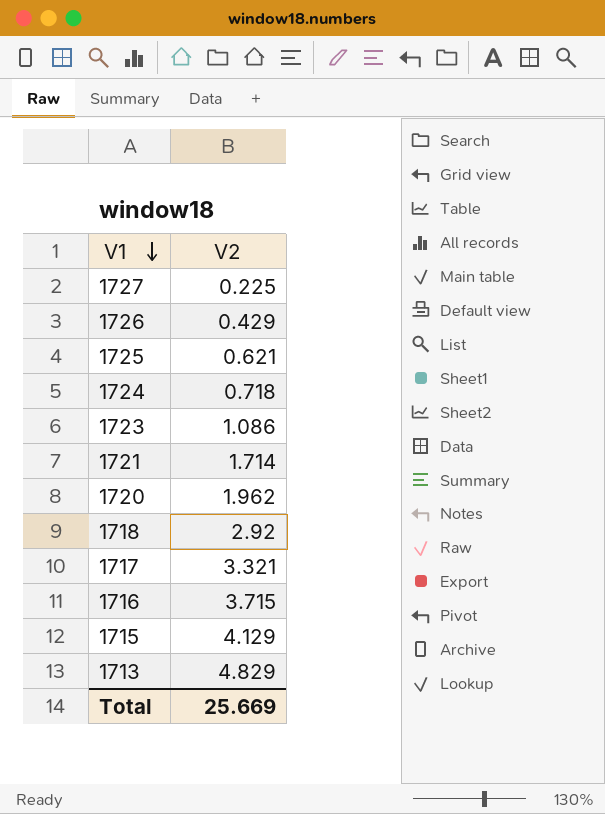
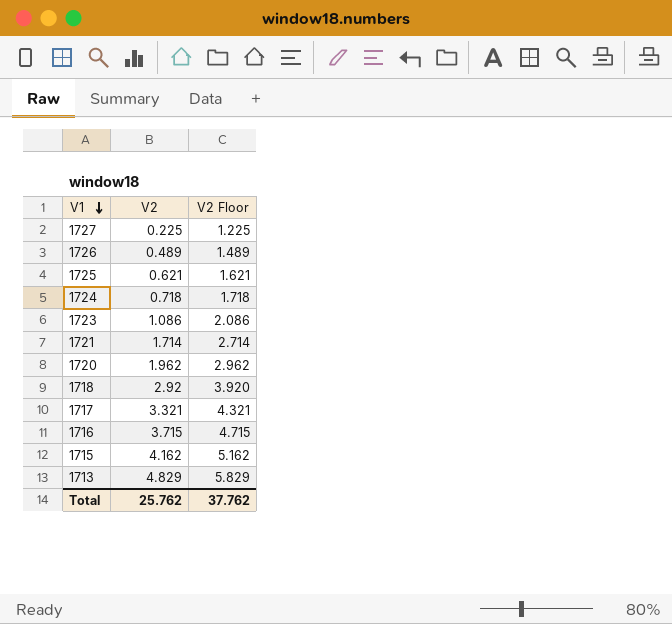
column V2 Floor | formula: none -> [V2] + 1
1726 | V2: 0.429 -> 0.489
1715 | V2: 4.129 -> 4.162
Total | V2: 25.669 -> 25.762

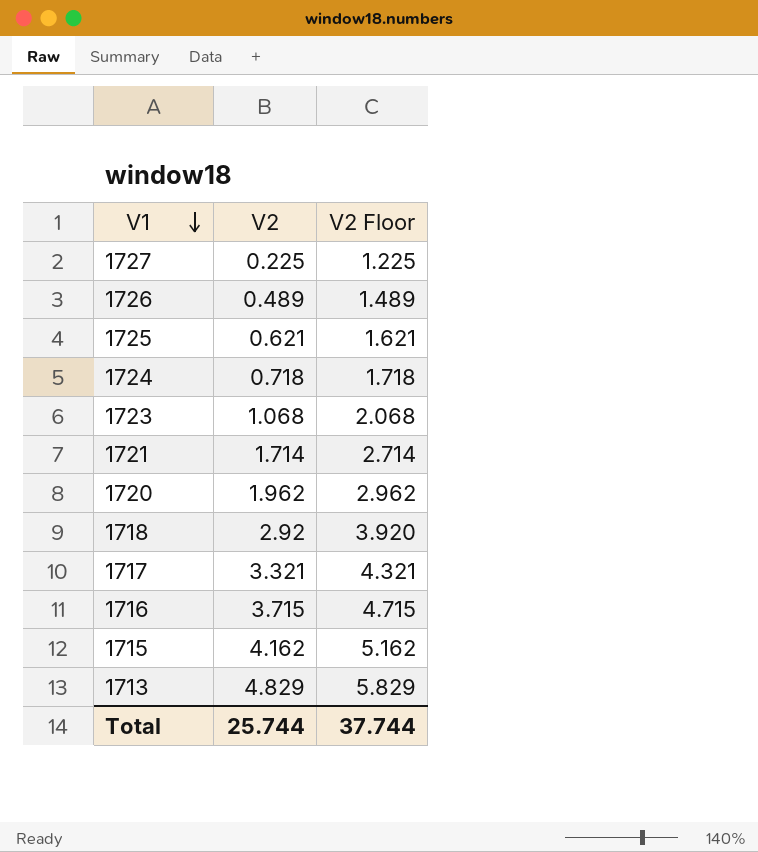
1723 | V2: 1.086 -> 1.068
1723 | V2 Floor: 2.086 -> 2.068
Total | V2: 25.762 -> 25.744
Total | V2 Floor: 37.762 -> 37.744

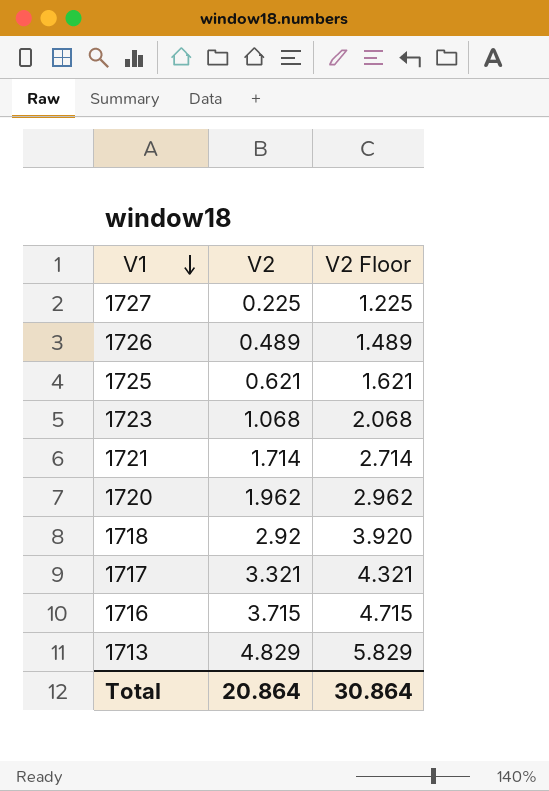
row 1724: 0.718 | 1.718 -> none
row 1715: 4.162 | 5.162 -> none
Total | V2: 25.744 -> 20.864
Total | V2 Floor: 37.744 -> 30.864

